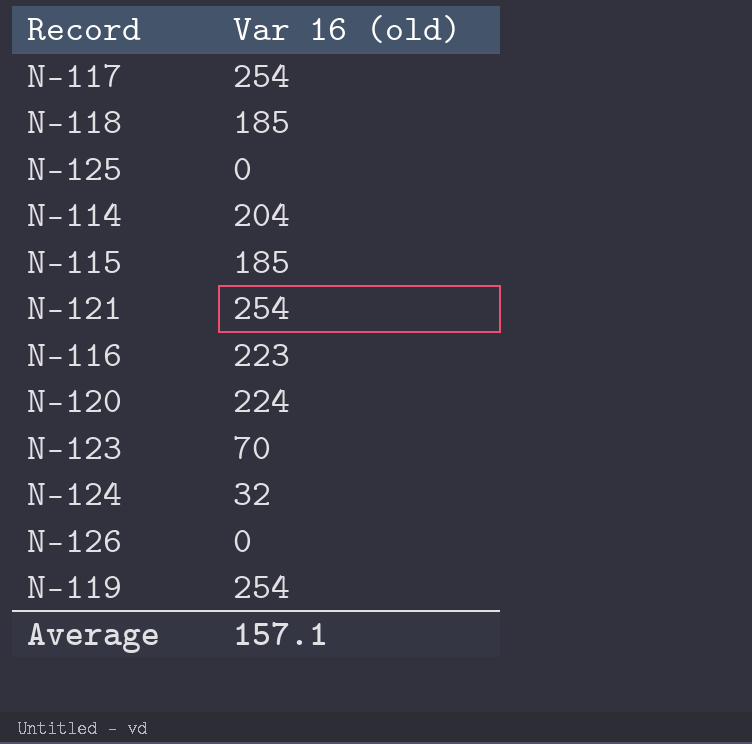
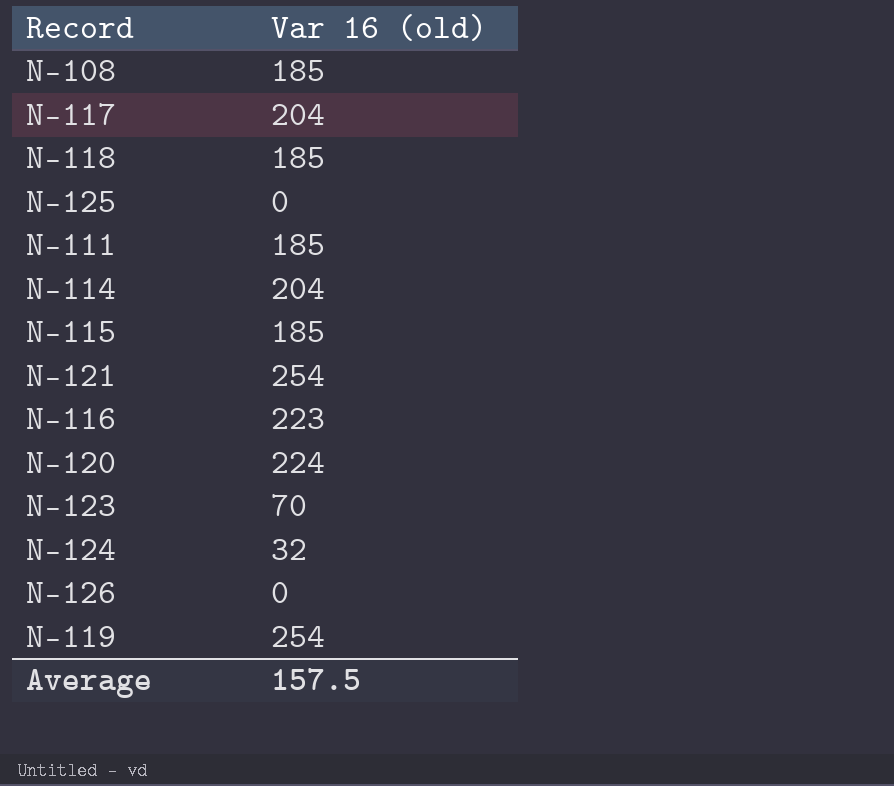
row N-108: none -> 185
N-117 | Var 16 (old): 254 -> 204
row N-111: none -> 185
Average | Var 16 (old): 157.1 -> 157.5

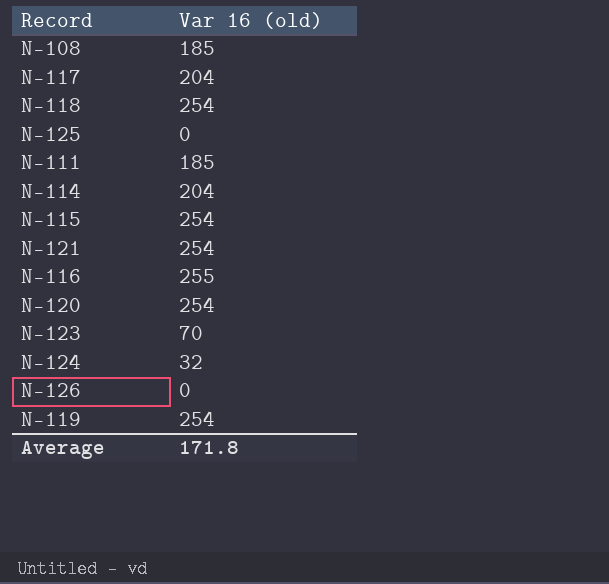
N-118 | Var 16 (old): 185 -> 254
N-115 | Var 16 (old): 185 -> 254
N-116 | Var 16 (old): 223 -> 255
N-120 | Var 16 (old): 224 -> 254
Average | Var 16 (old): 157.5 -> 171.8

